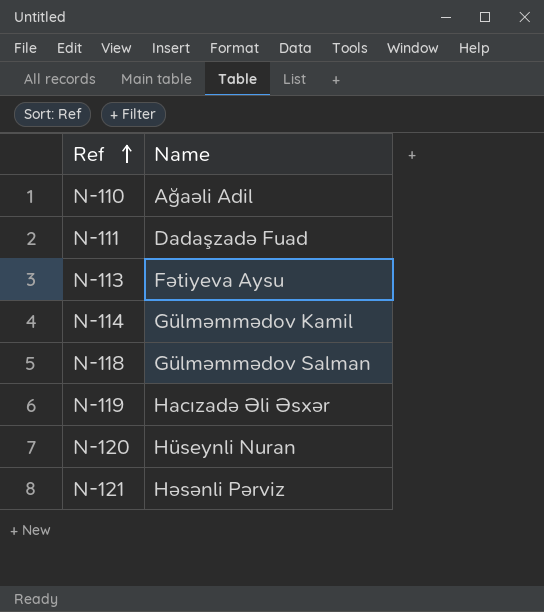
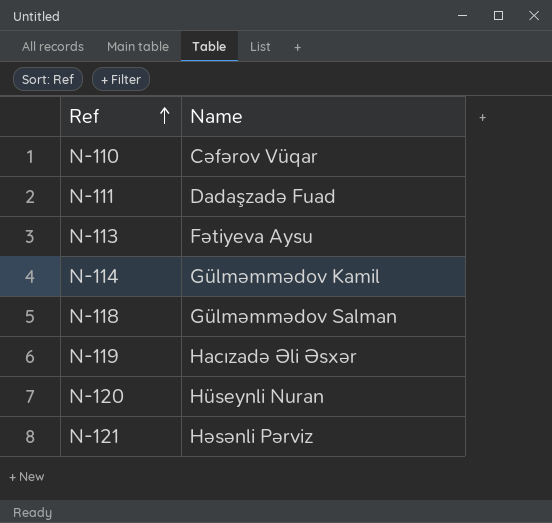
N-110 | Name: Ağaəli Adil -> Cəfərov Vüqar

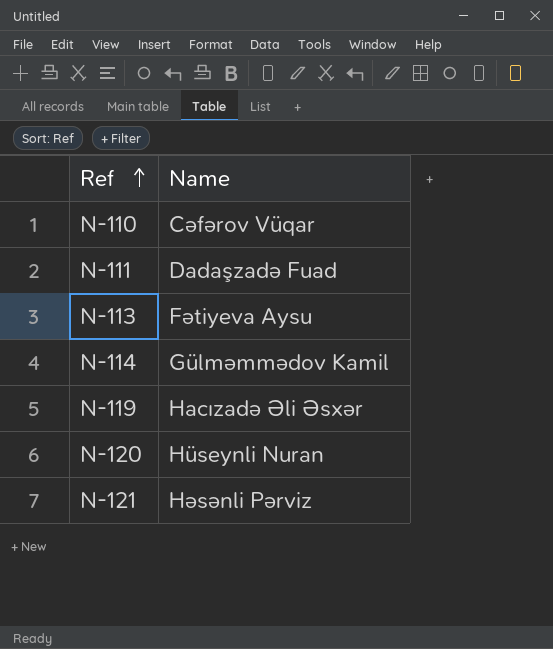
row N-118: Gülməmmədov Salman -> none

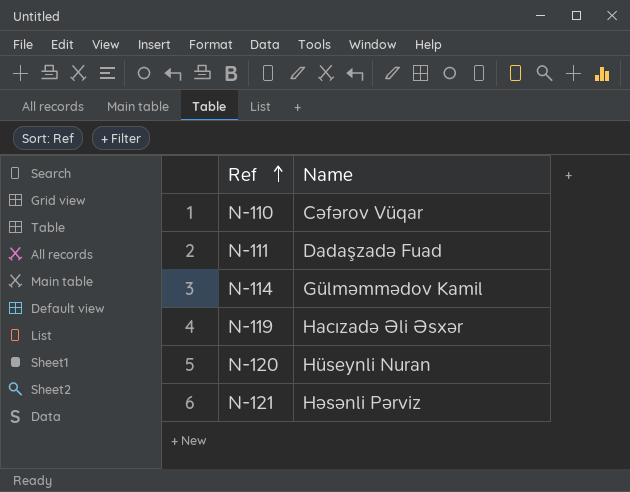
row N-113: Fətiyeva Aysu -> none

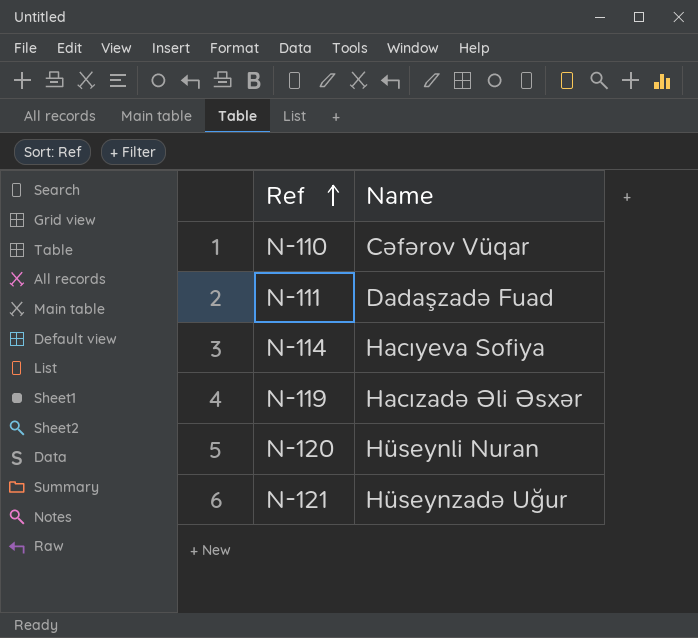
N-114 | Name: Gülməmmədov Kamil -> Hacıyeva Sofiya
N-121 | Name: Həsənli Pərviz -> Hüseynzadə Uğur

